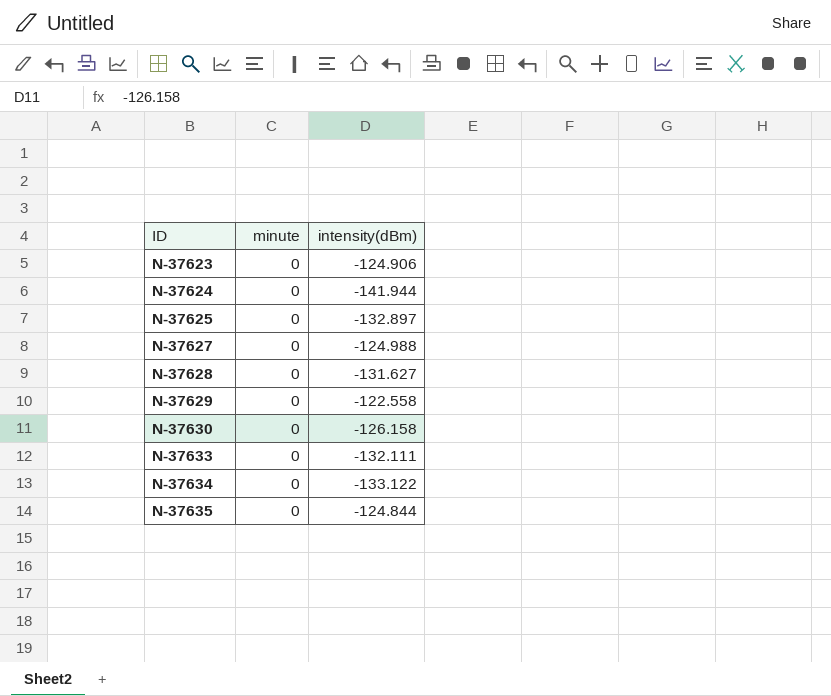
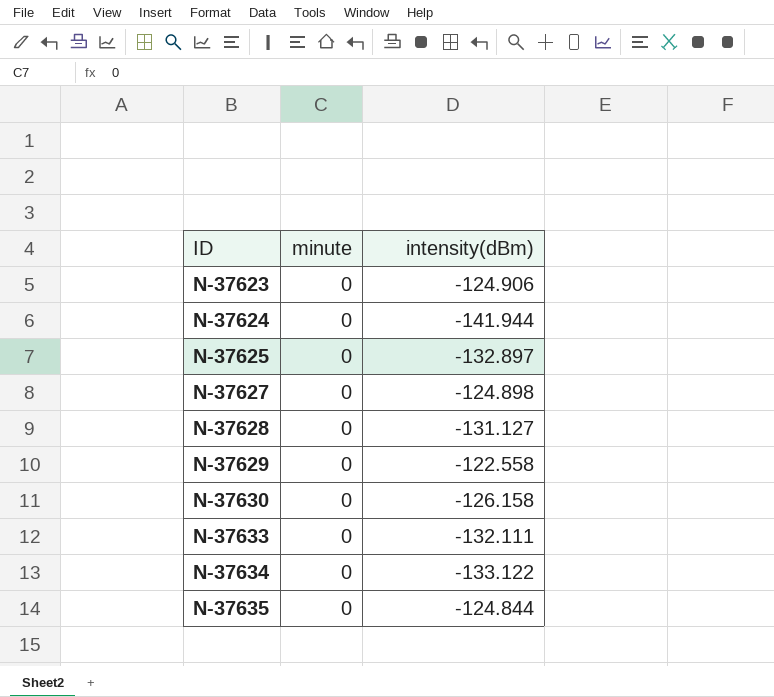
N-37627 | intensity(dBm): -124.988 -> -124.898
N-37628 | intensity(dBm): -131.627 -> -131.127

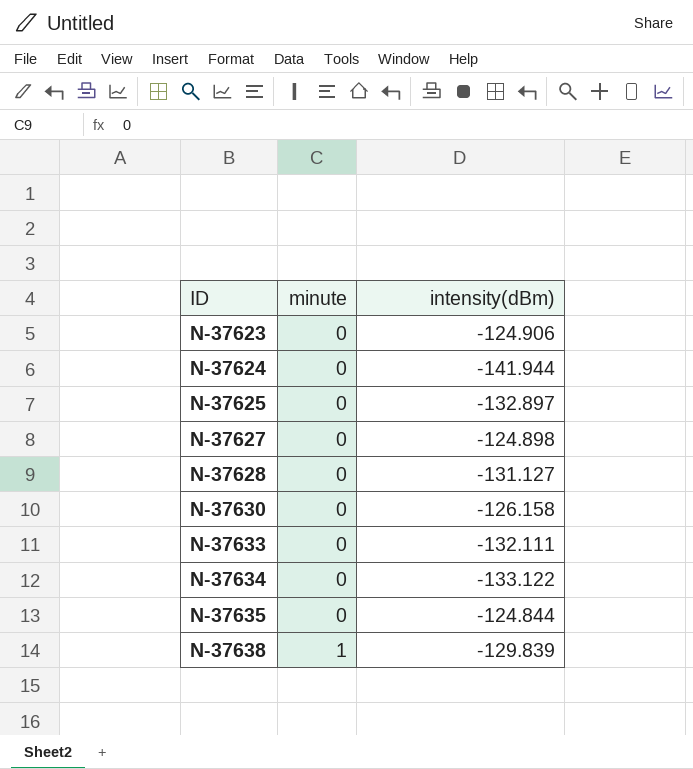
row N-37629: 0 | -122.558 -> none
row N-37638: none -> 1 | -129.839

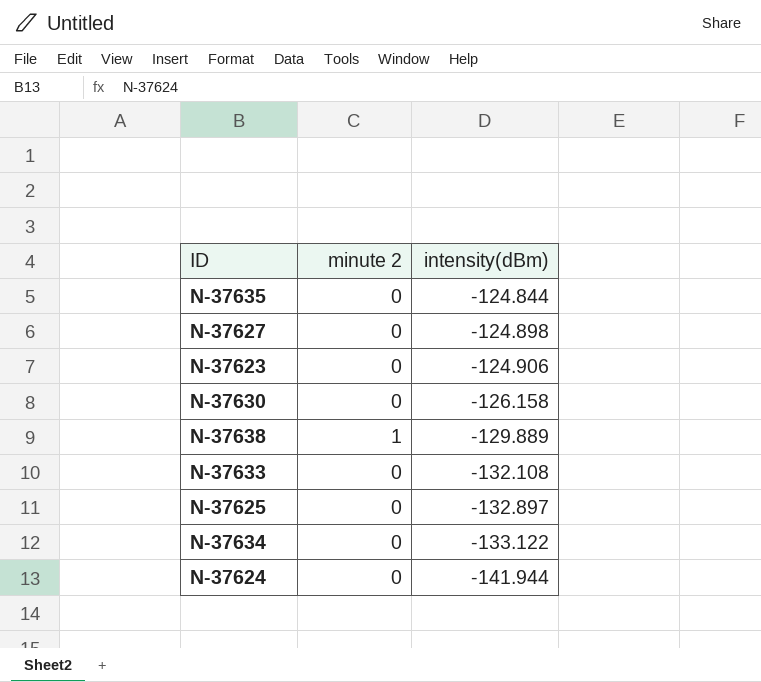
row order: ID ascending -> intensity(dBm) descending
column name: minute -> minute 2
row N-37628: 0 | -131.127 -> none
N-37638 | intensity(dBm): -129.839 -> -129.889
N-37633 | intensity(dBm): -132.111 -> -132.108

